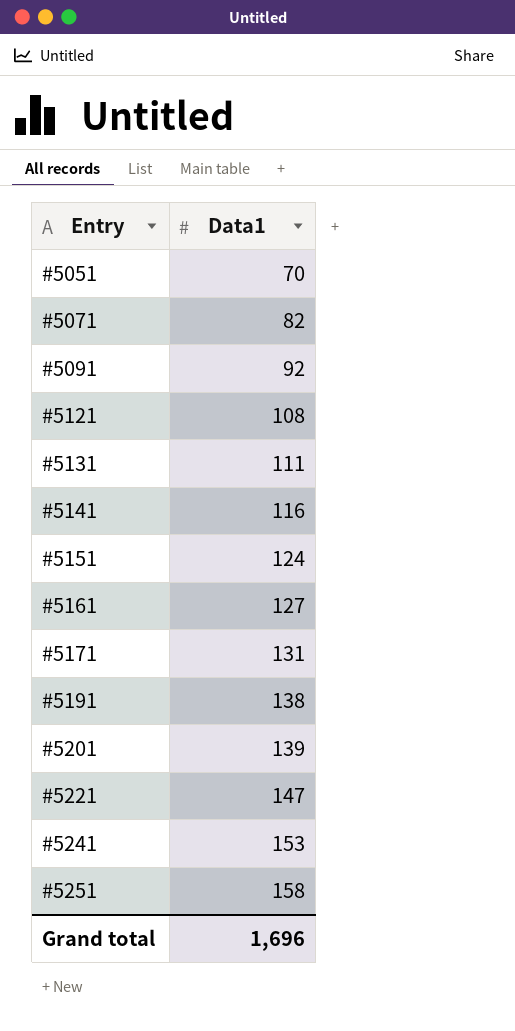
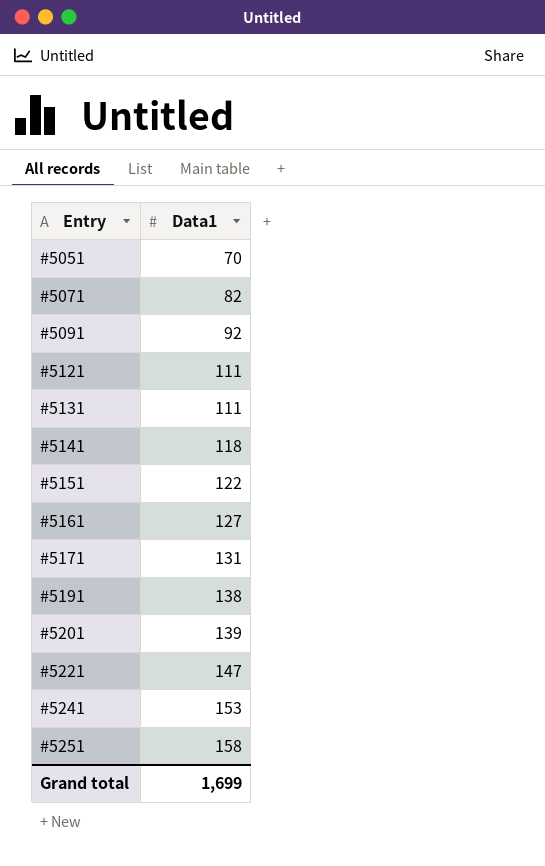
#5121 | Data1: 108 -> 111
#5141 | Data1: 116 -> 118
#5151 | Data1: 124 -> 122
Grand total | Data1: 1,696 -> 1,699

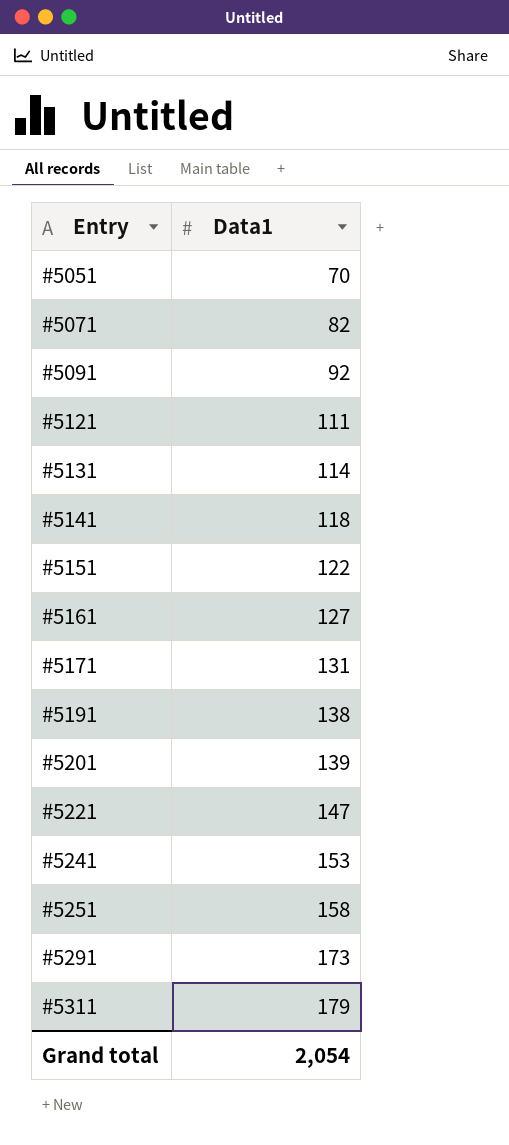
#5131 | Data1: 111 -> 114
row #5291: none -> 173
row #5311: none -> 179
Grand total | Data1: 1,699 -> 2,054

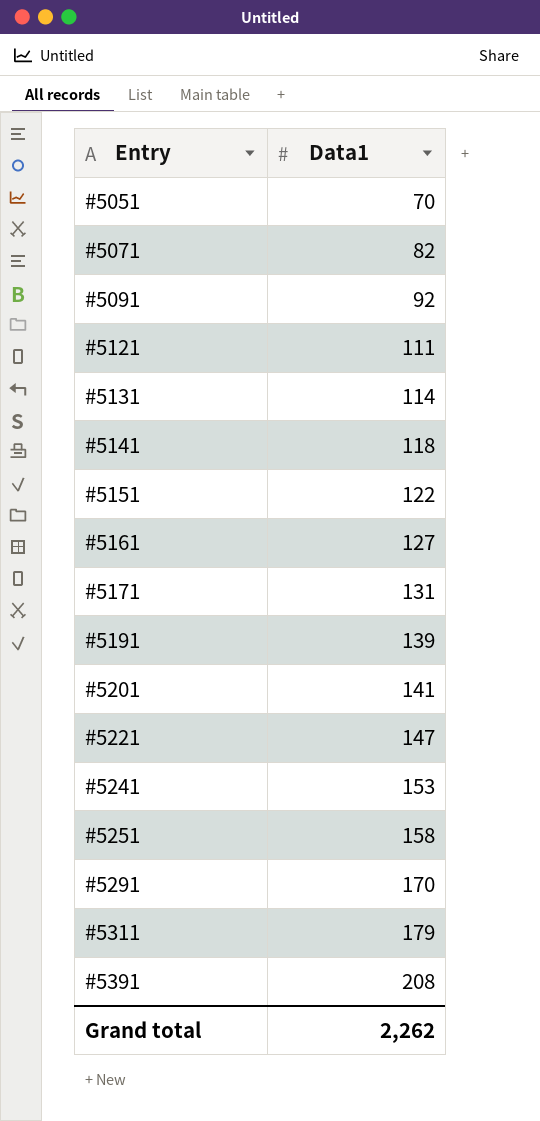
#5191 | Data1: 138 -> 139
#5201 | Data1: 139 -> 141
#5291 | Data1: 173 -> 170
row #5391: none -> 208
Grand total | Data1: 2,054 -> 2,262

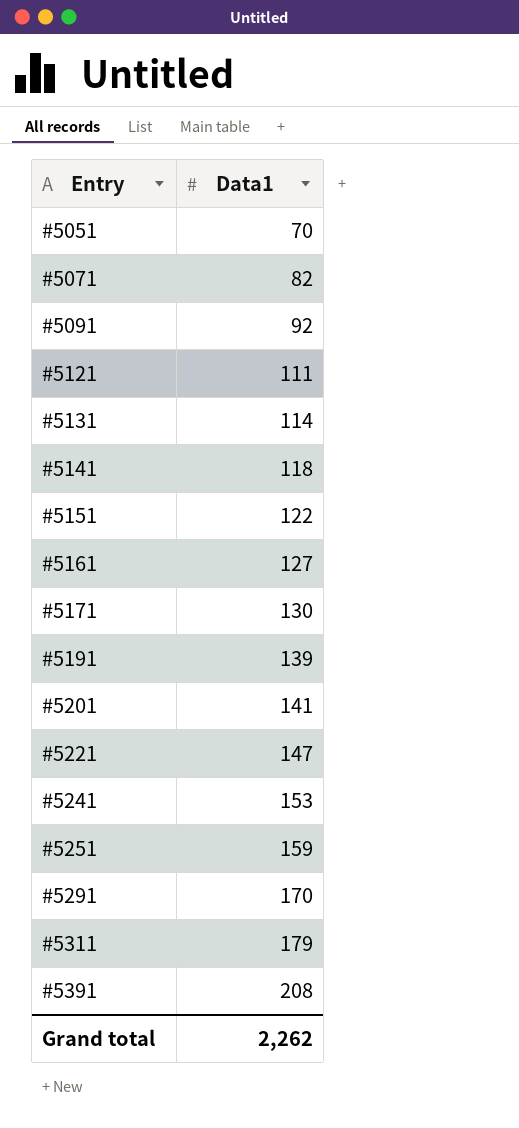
#5171 | Data1: 131 -> 130
#5251 | Data1: 158 -> 159

